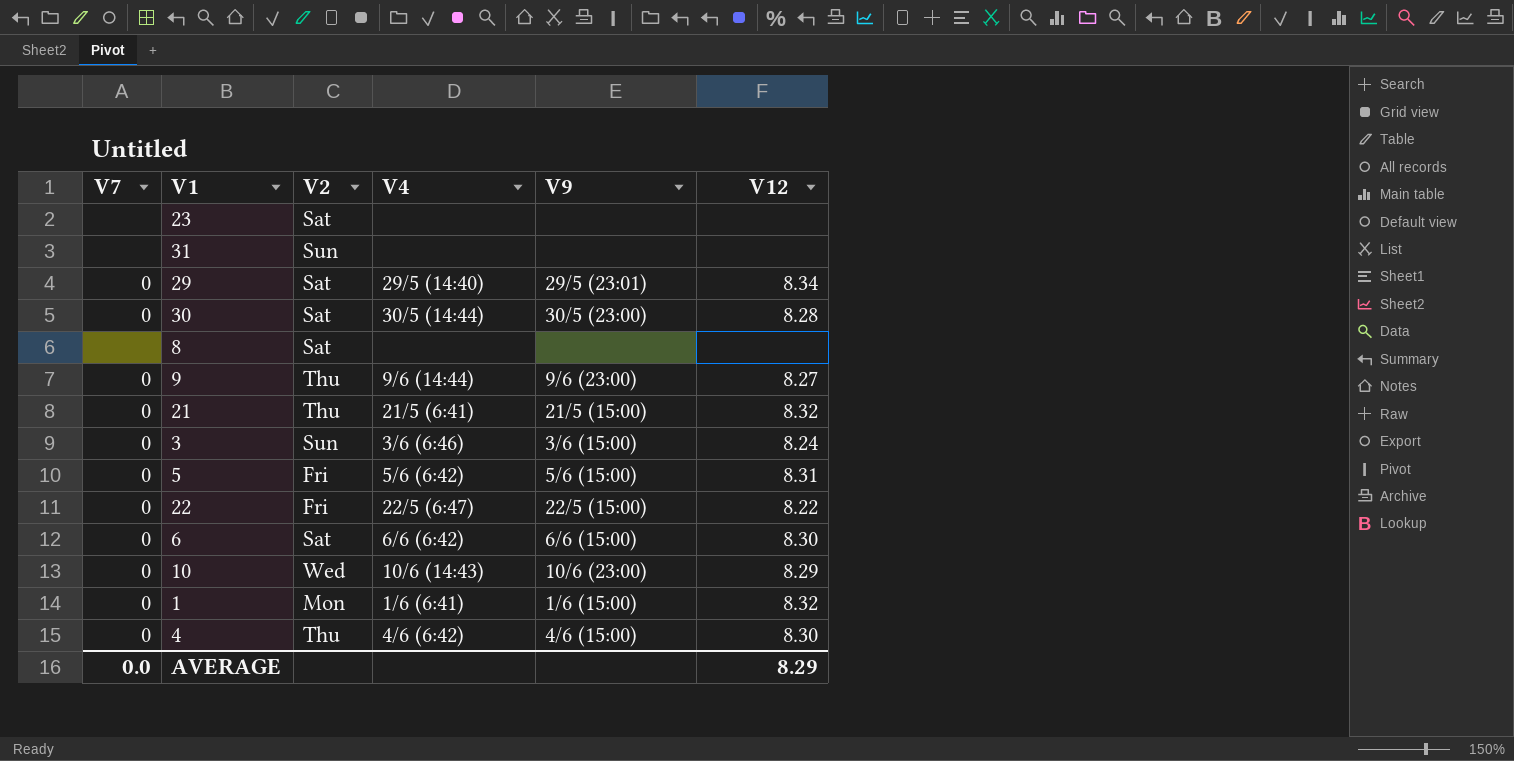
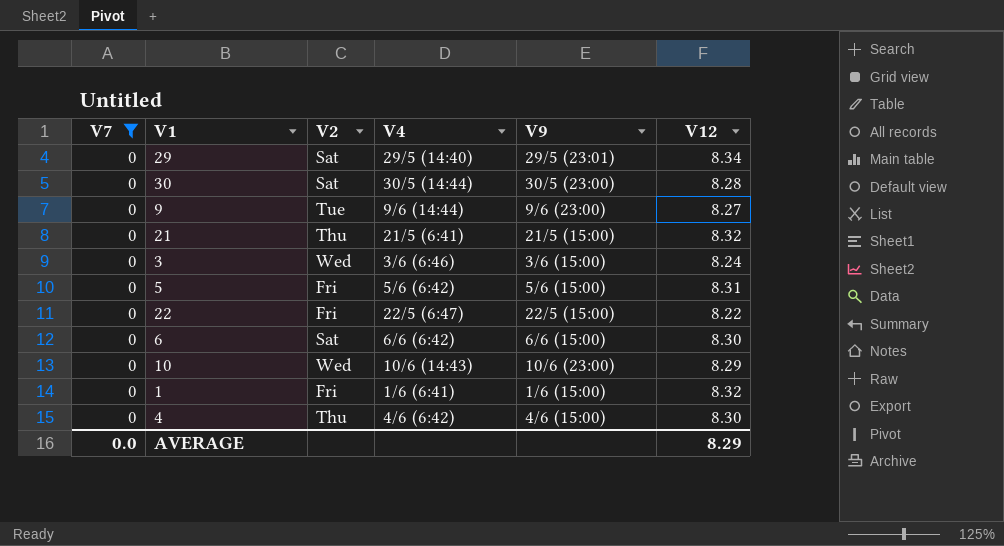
filter: none -> V7 = 0
9 | V2: Thu -> Tue
3 | V2: Sun -> Wed
1 | V2: Mon -> Fri

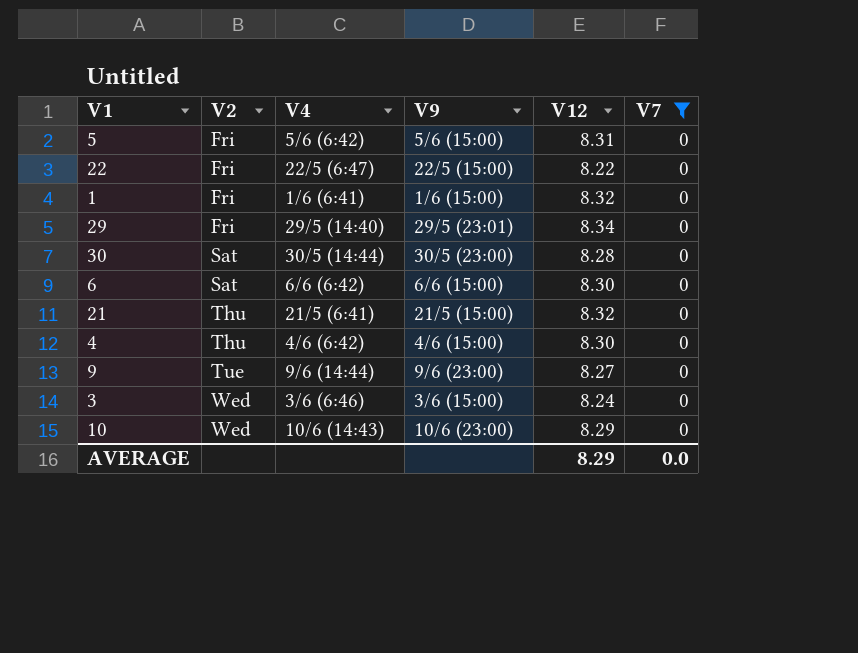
row order: none -> V2 ascending
column V7 | position: 1 -> 6
29 | V2: Sat -> Fri

